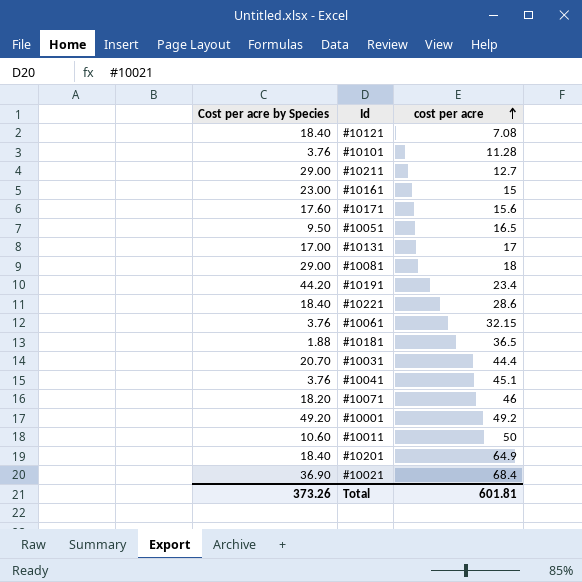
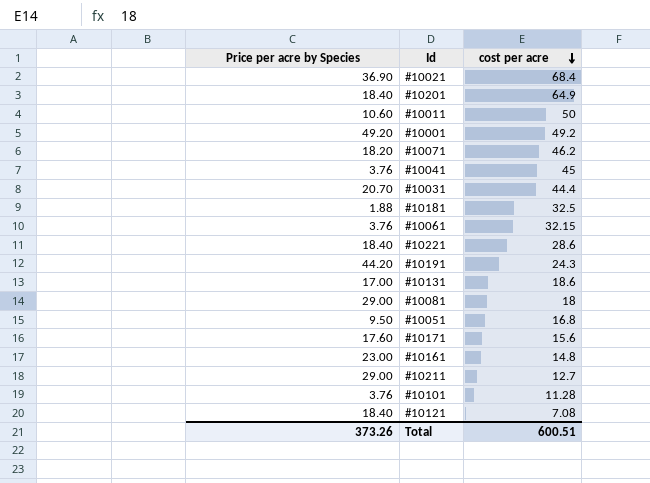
row order: cost per acre ascending -> cost per acre descending
column name: Cost per acre by Species -> Price per acre by Species
#10071 | cost per acre: 46 -> 46.2
#10041 | cost per acre: 45.1 -> 45
#10181 | cost per acre: 36.5 -> 32.5
#10191 | cost per acre: 23.4 -> 24.3
#10131 | cost per acre: 17 -> 18.6
#10051 | cost per acre: 16.5 -> 16.8
#10161 | cost per acre: 15 -> 14.8
Total | cost per acre: 601.81 -> 600.51

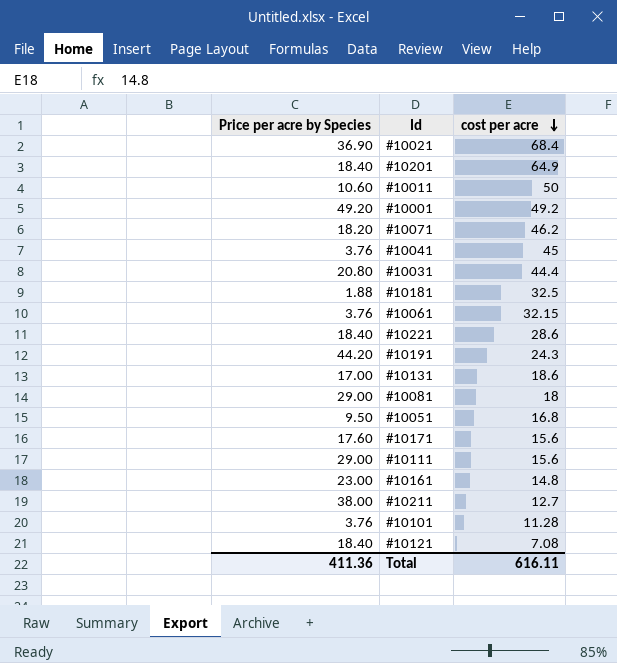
#10031 | Price per acre by Species: 20.70 -> 20.80
row #10111: none -> 29.00 | 15.6
#10211 | Price per acre by Species: 29.00 -> 38.00
Total | Price per acre by Species: 373.26 -> 411.36
Total | cost per acre: 600.51 -> 616.11

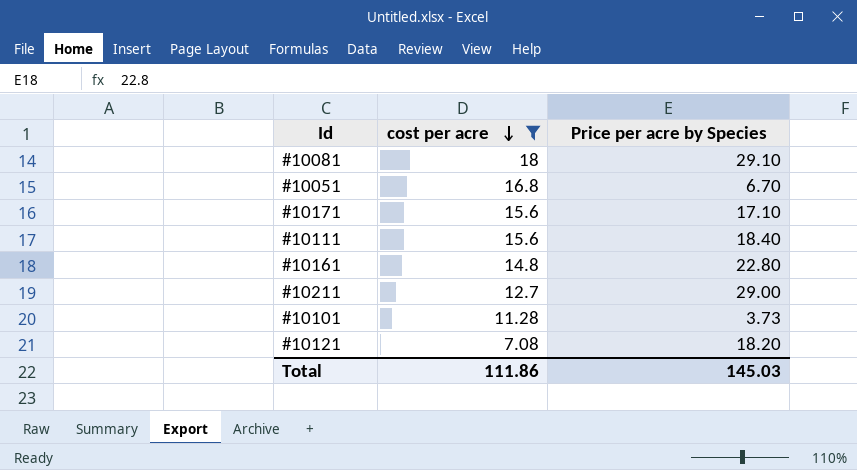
filter: none -> cost per acre <= 18
column Price per acre by Species | position: 1 -> 3
#10081 | Price per acre by Species: 29.00 -> 29.10
#10051 | Price per acre by Species: 9.50 -> 6.70
#10171 | Price per acre by Species: 17.60 -> 17.10
#10111 | Price per acre by Species: 29.00 -> 18.40
#10161 | Price per acre by Species: 23.00 -> 22.80
#10211 | Price per acre by Species: 38.00 -> 29.00
#10101 | Price per acre by Species: 3.76 -> 3.73
#10121 | Price per acre by Species: 18.40 -> 18.20
Total | cost per acre: 616.11 -> 111.86
Total | Price per acre by Species: 411.36 -> 145.03

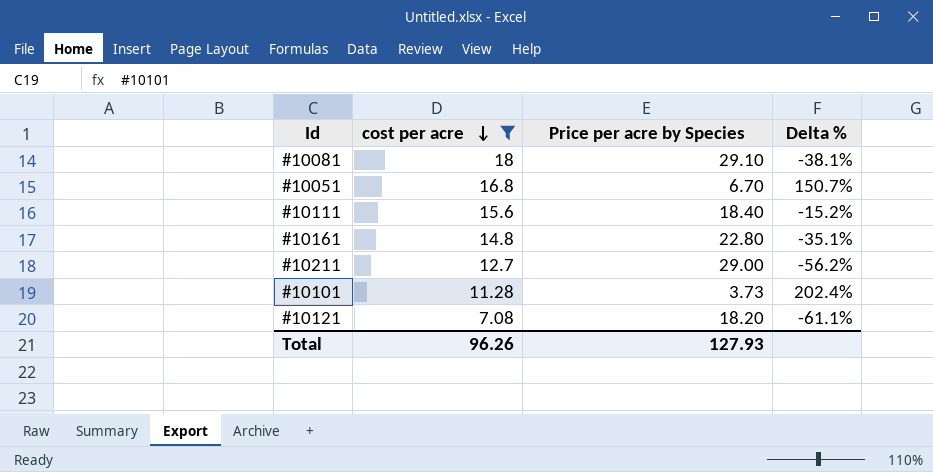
column Delta % | formula: none -> ([cost per acre] - [Price per acre by Species]) / [Price per acre by Species]
row #10171: 15.6 | 17.10 -> none
Total | cost per acre: 111.86 -> 96.26
Total | Price per acre by Species: 145.03 -> 127.93

